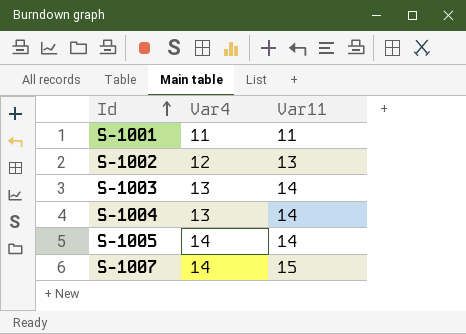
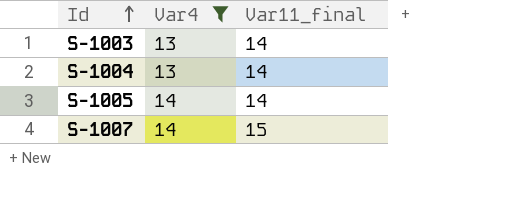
filter: none -> Var4 >= 13
column name: Var11 -> Var11_final

